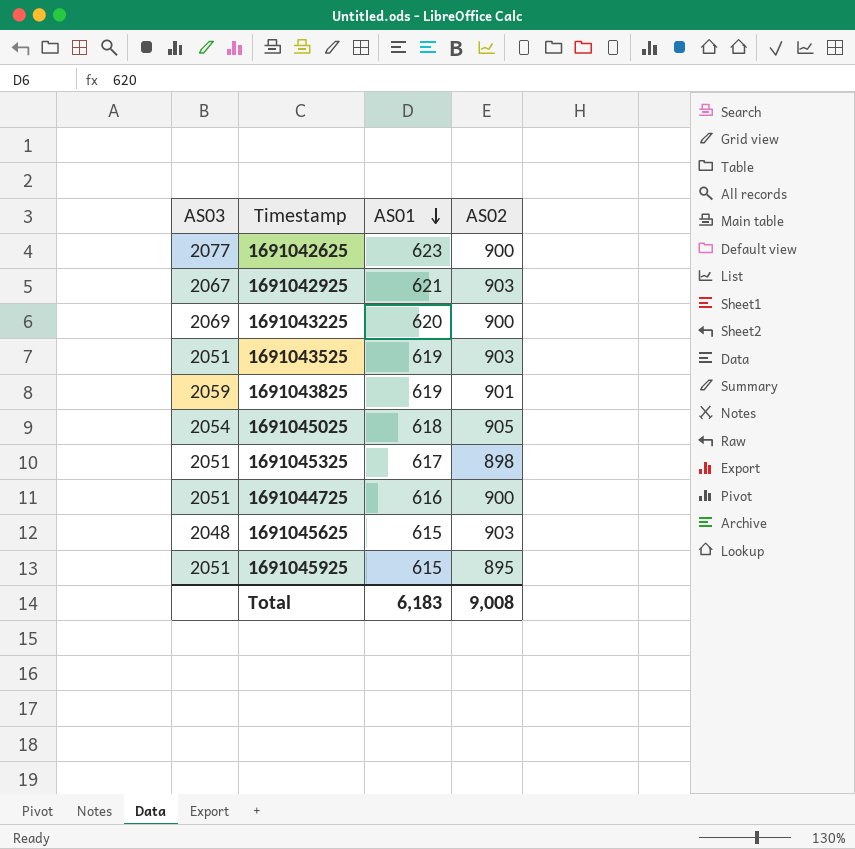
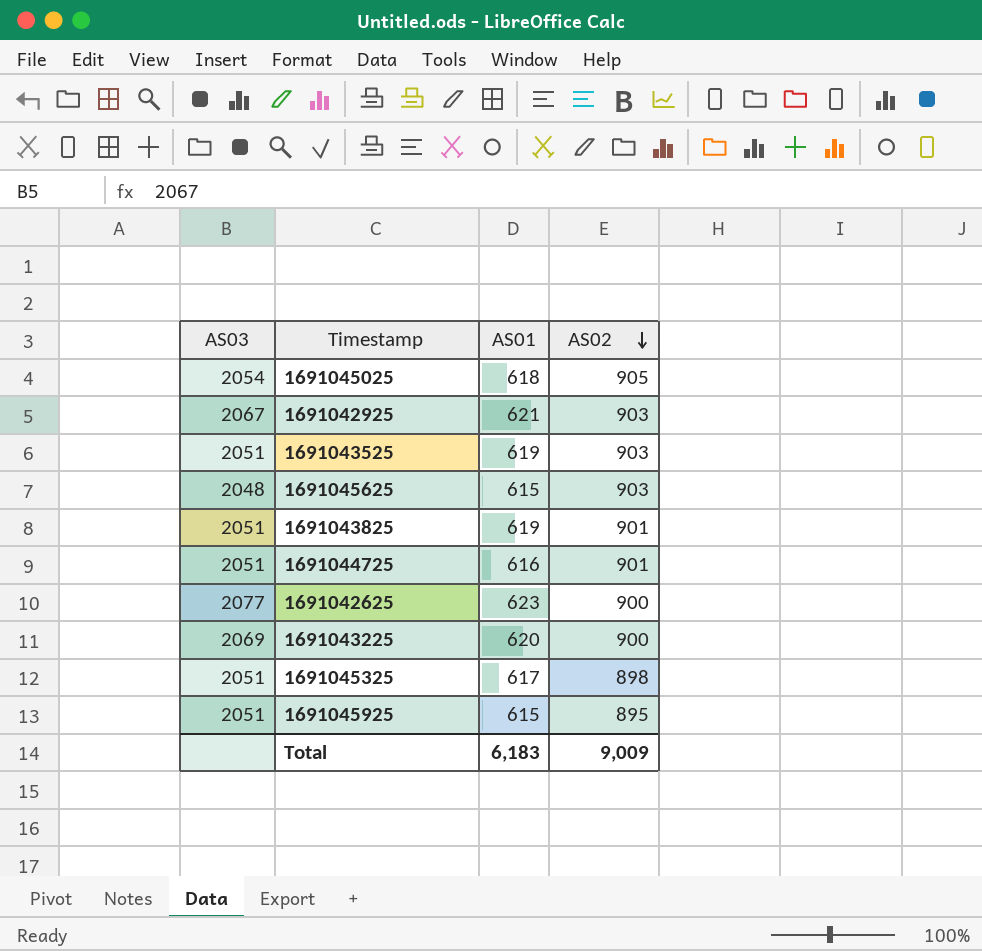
row order: AS01 descending -> AS02 descending
1691043825 | AS03: 2059 -> 2051
1691044725 | AS02: 900 -> 901
Total | AS02: 9,008 -> 9,009

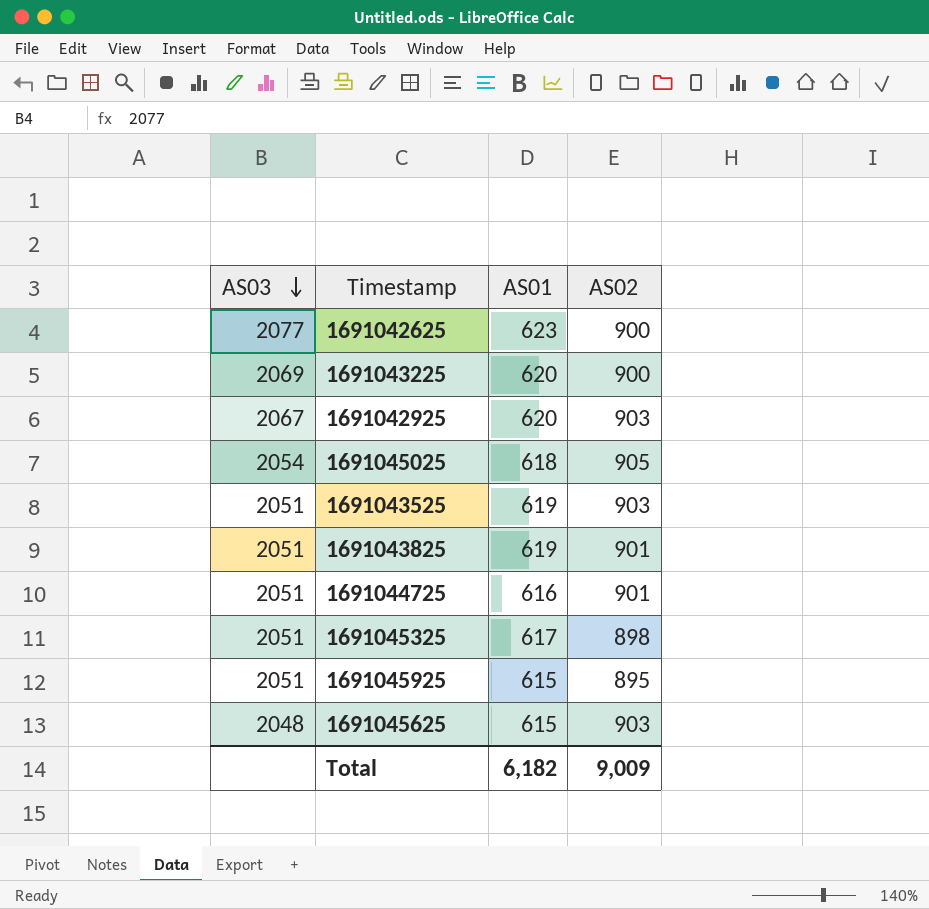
row order: AS02 descending -> AS03 descending
1691042925 | AS01: 621 -> 620
Total | AS01: 6,183 -> 6,182

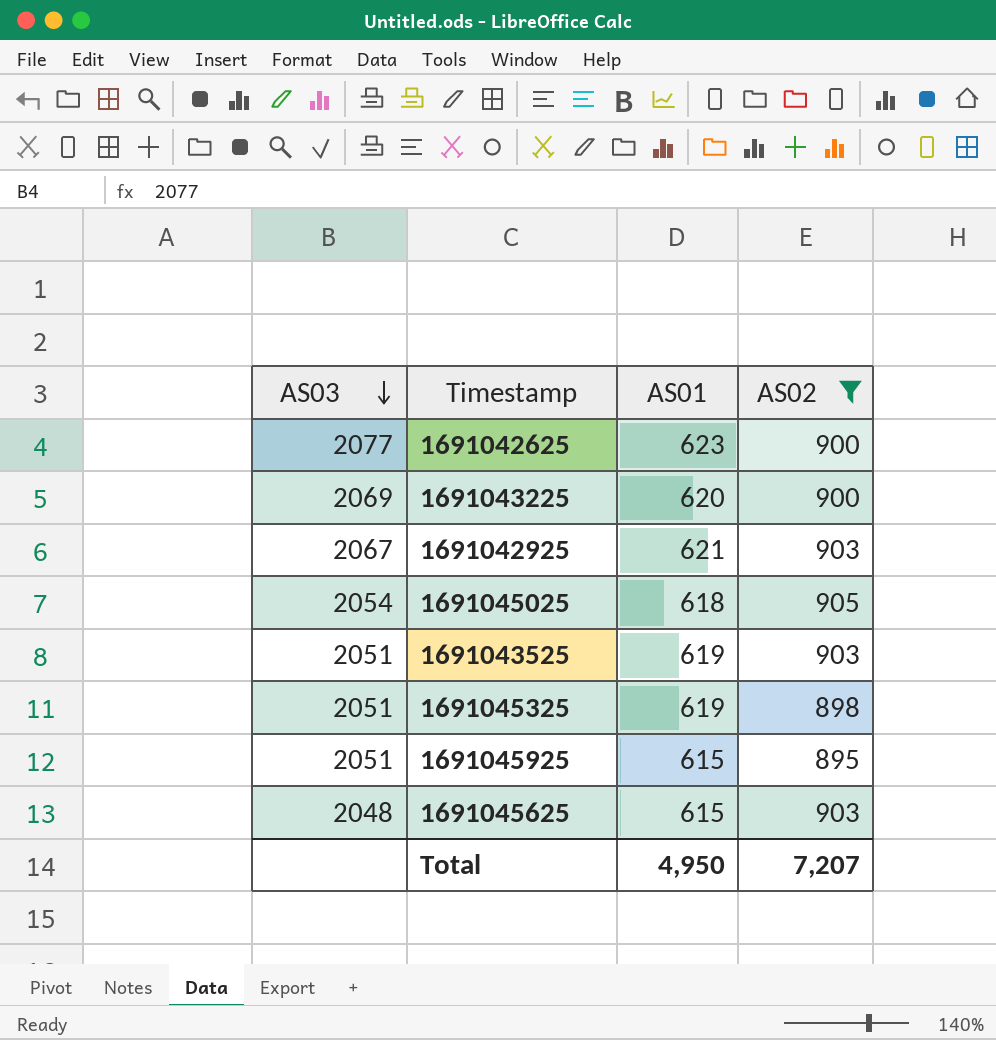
filter: none -> AS02 != 901
1691042925 | AS01: 620 -> 621
1691045325 | AS01: 617 -> 619
Total | AS01: 6,182 -> 4,950
Total | AS02: 9,009 -> 7,207

